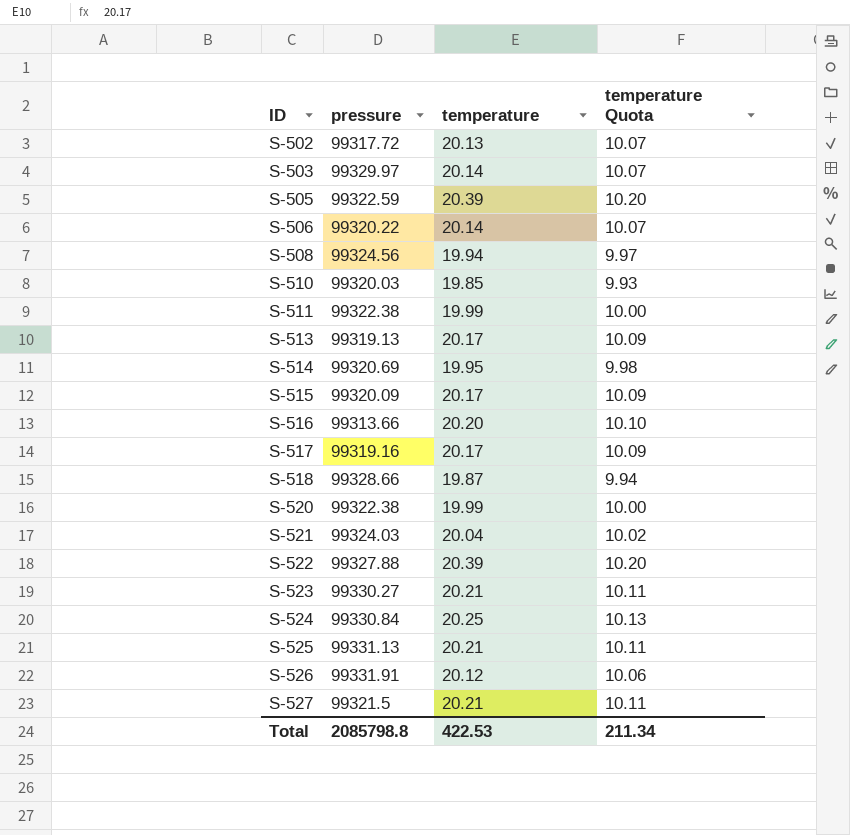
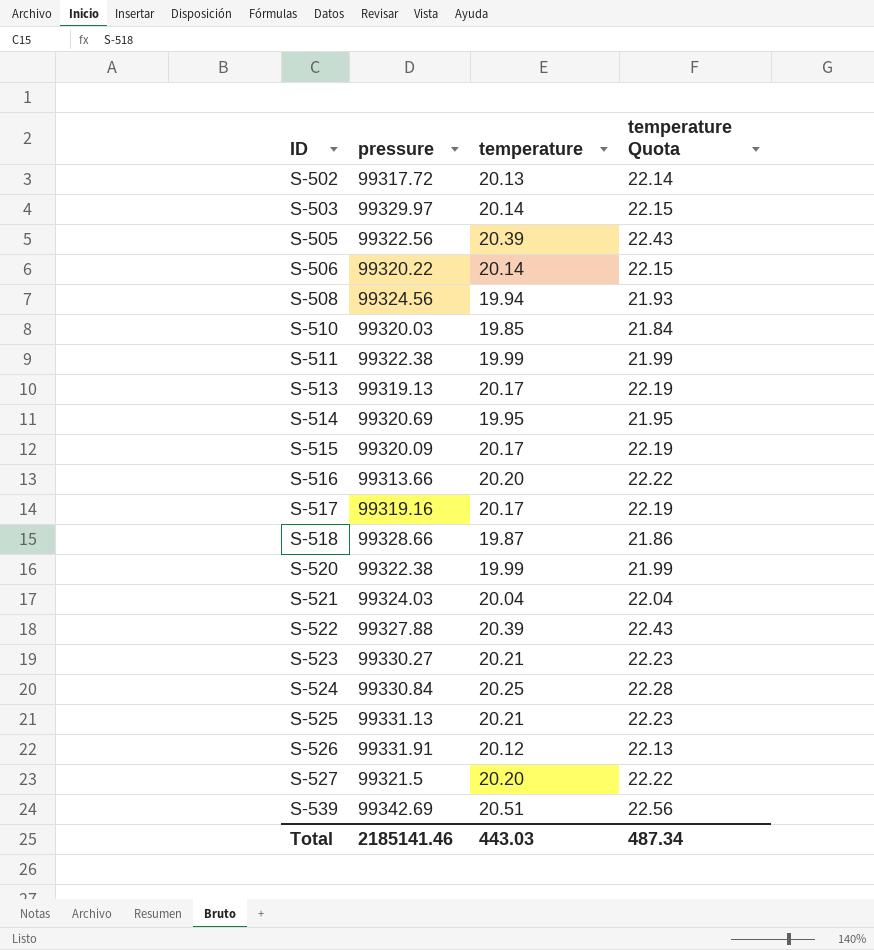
column temperature Quota | formula: [temperature] * 0.5 -> [temperature] * 1.1
S-505 | pressure: 99322.59 -> 99322.56
S-527 | temperature: 20.21 -> 20.20
row S-539: none -> 99342.69 | 20.51 | 22.56
Total | pressure: 2085798.8 -> 2185141.46
Total | temperature: 422.53 -> 443.03
Total | temperature Quota: 211.34 -> 487.34

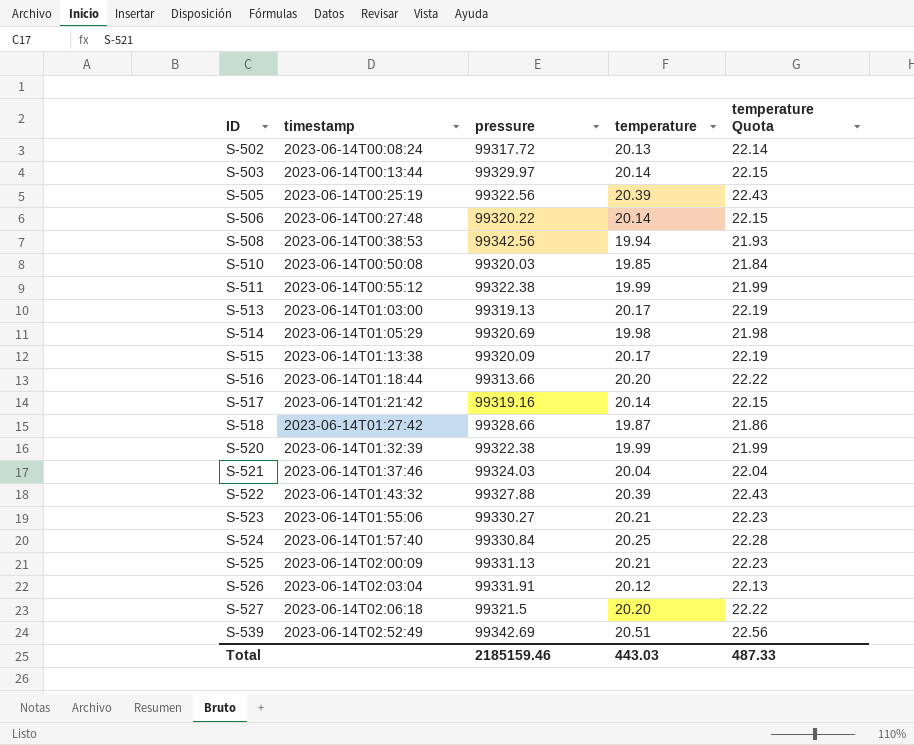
column timestamp | position: none -> 2
S-508 | pressure: 99324.56 -> 99342.56
S-514 | temperature: 19.95 -> 19.98
S-514 | temperature Quota: 21.95 -> 21.98
S-517 | temperature: 20.17 -> 20.14
S-517 | temperature Quota: 22.19 -> 22.15
Total | pressure: 2185141.46 -> 2185159.46
Total | temperature Quota: 487.34 -> 487.33

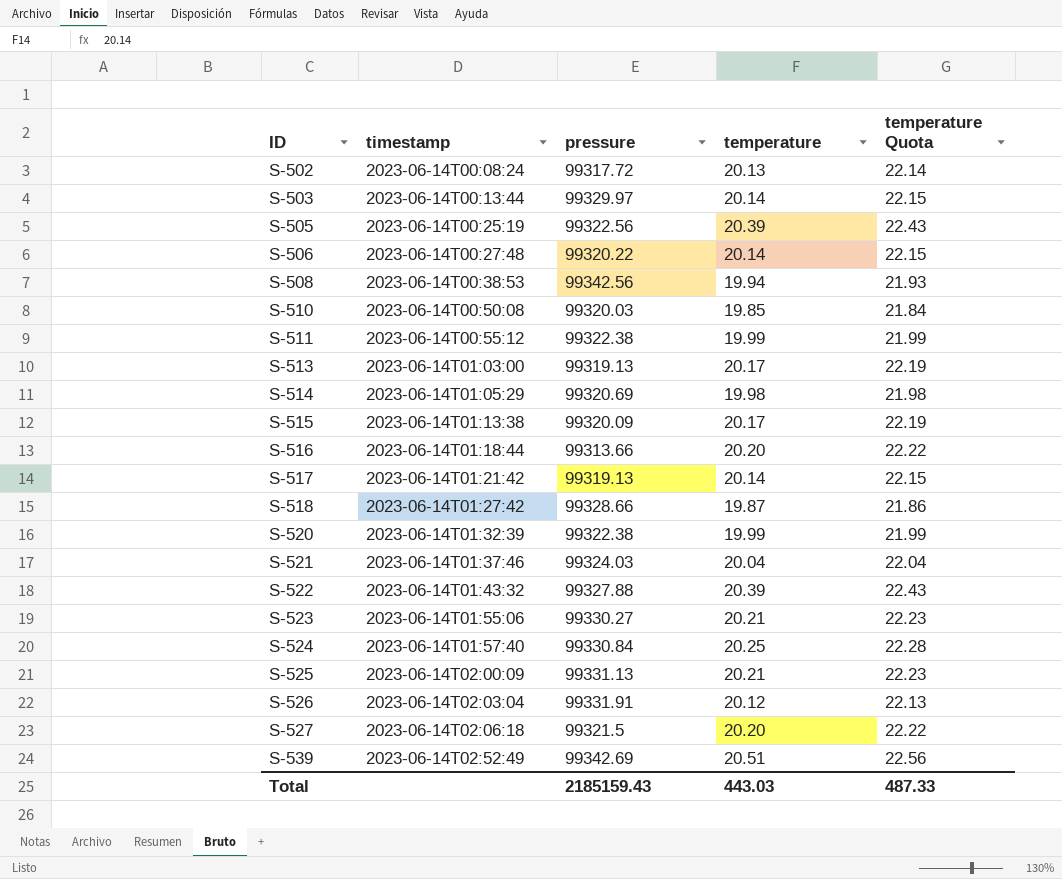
S-517 | pressure: 99319.16 -> 99319.13
Total | pressure: 2185159.46 -> 2185159.43

